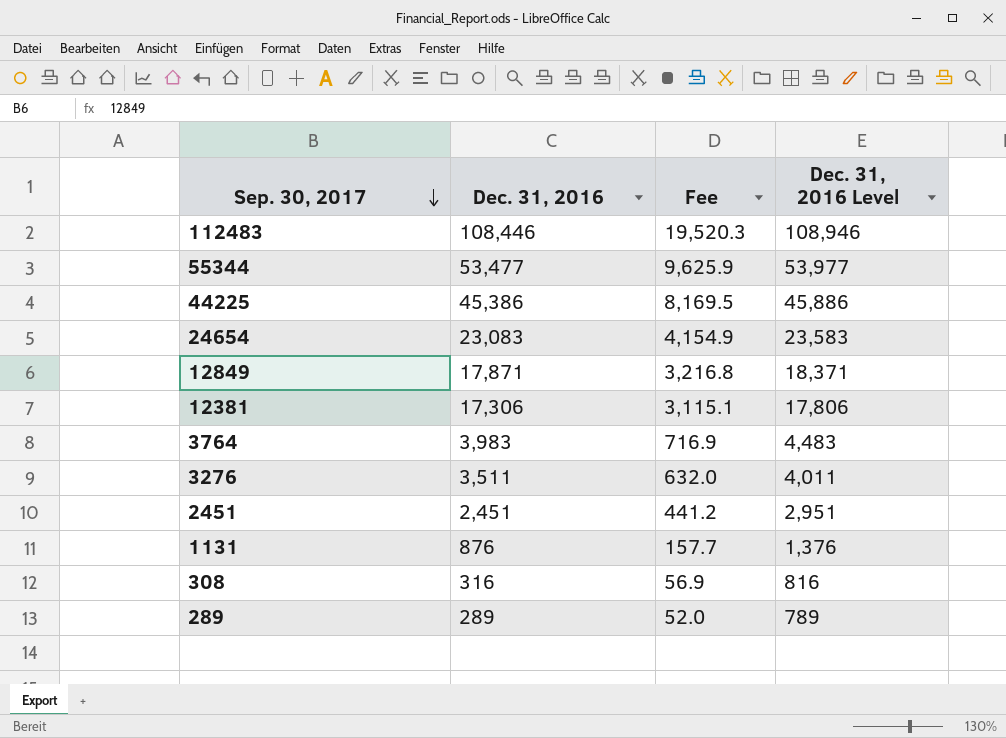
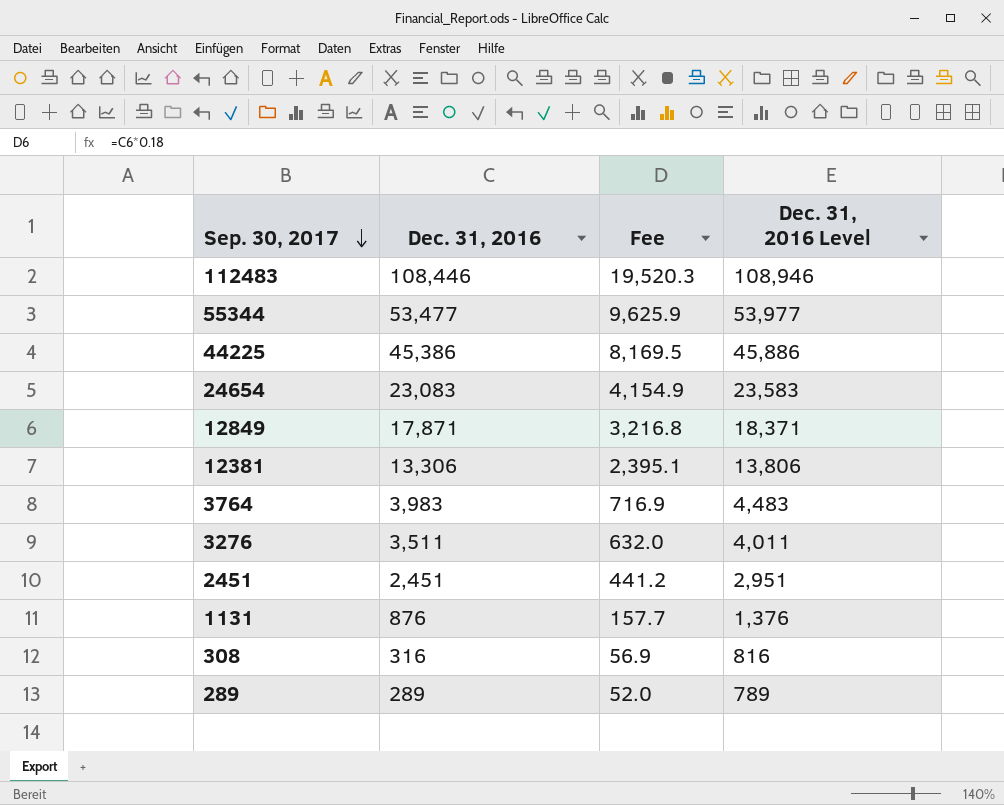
12381 | Dec. 31, 2016: 17,306 -> 13,306
12381 | Fee: 3,115.1 -> 2,395.1
12381 | Dec. 31, 2016 Level: 17,806 -> 13,806

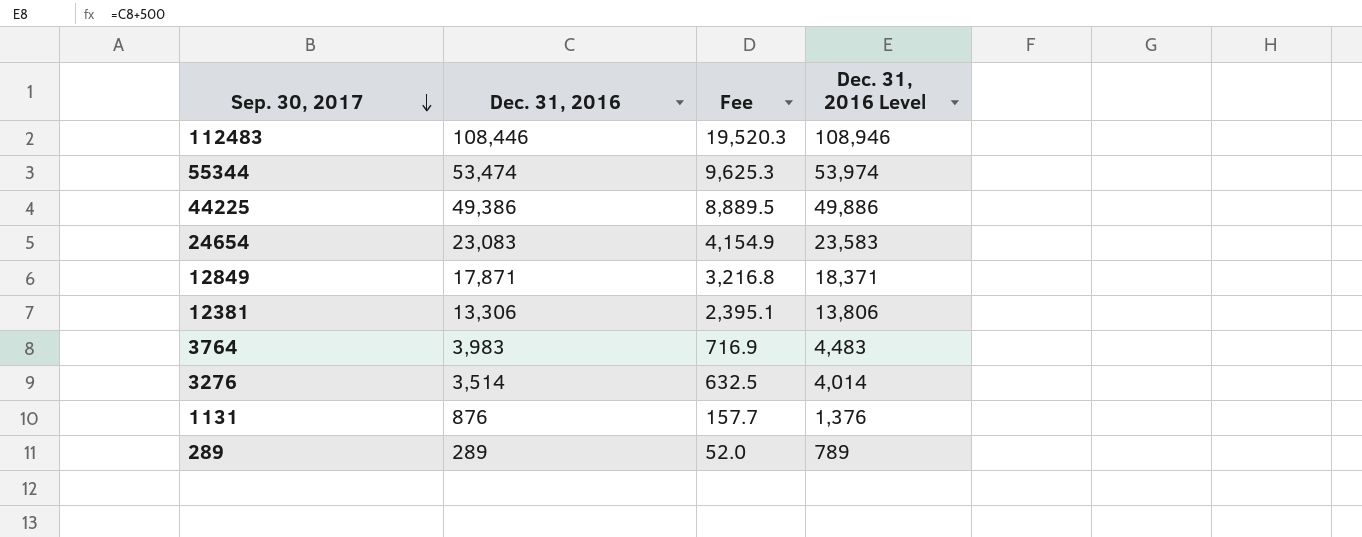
row 2451: 2,451 | 441.2 | 2,951 -> none
row 308: 316 | 56.9 | 816 -> none
55344 | Dec. 31, 2016: 53,477 -> 53,474
55344 | Fee: 9,625.9 -> 9,625.3
55344 | Dec. 31, 2016 Level: 53,977 -> 53,974
44225 | Dec. 31, 2016: 45,386 -> 49,386
44225 | Fee: 8,169.5 -> 8,889.5
44225 | Dec. 31, 2016 Level: 45,886 -> 49,886
3276 | Dec. 31, 2016: 3,511 -> 3,514
3276 | Fee: 632.0 -> 632.5
3276 | Dec. 31, 2016 Level: 4,011 -> 4,014

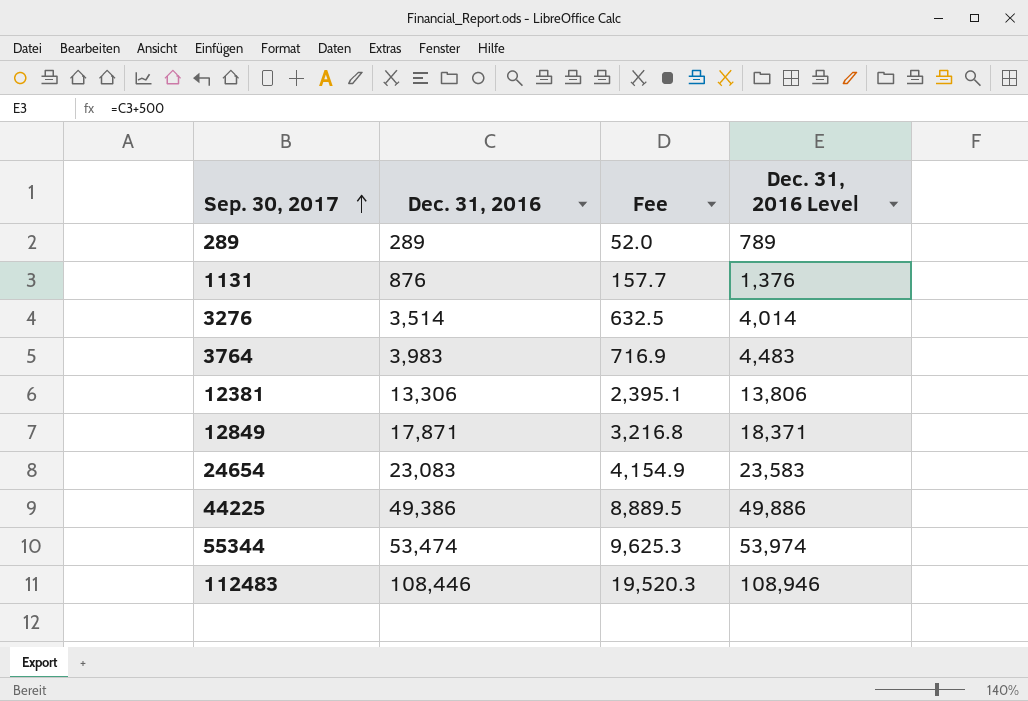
row order: Sep. 30, 2017 descending -> Sep. 30, 2017 ascending

